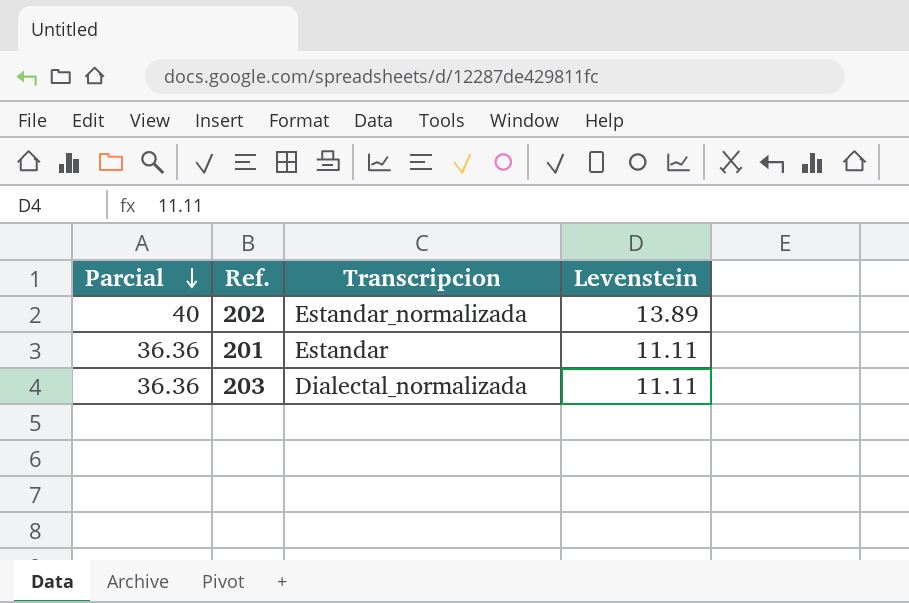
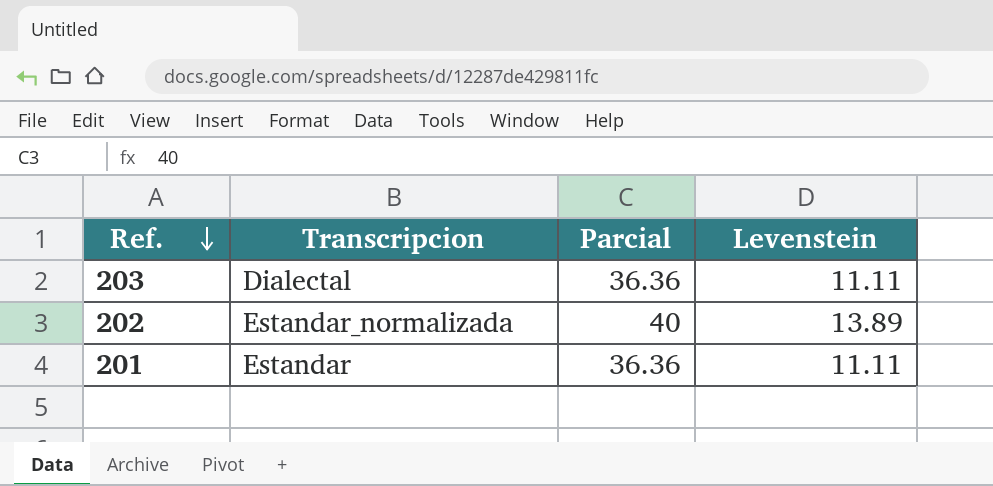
row order: Parcial descending -> Ref. descending
column Parcial | position: 1 -> 3
203 | Transcripcion: Dialectal_normalizada -> Dialectal

